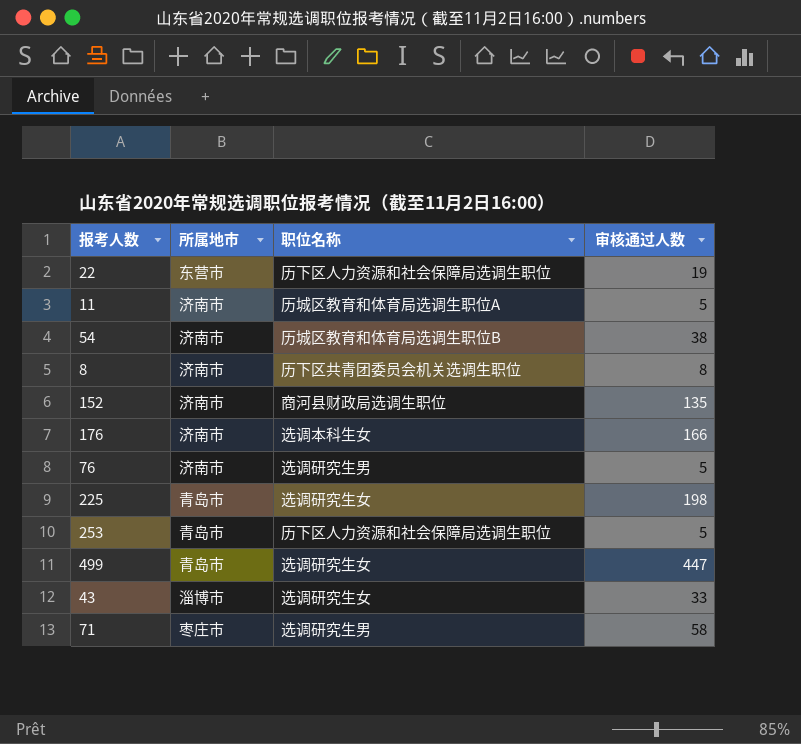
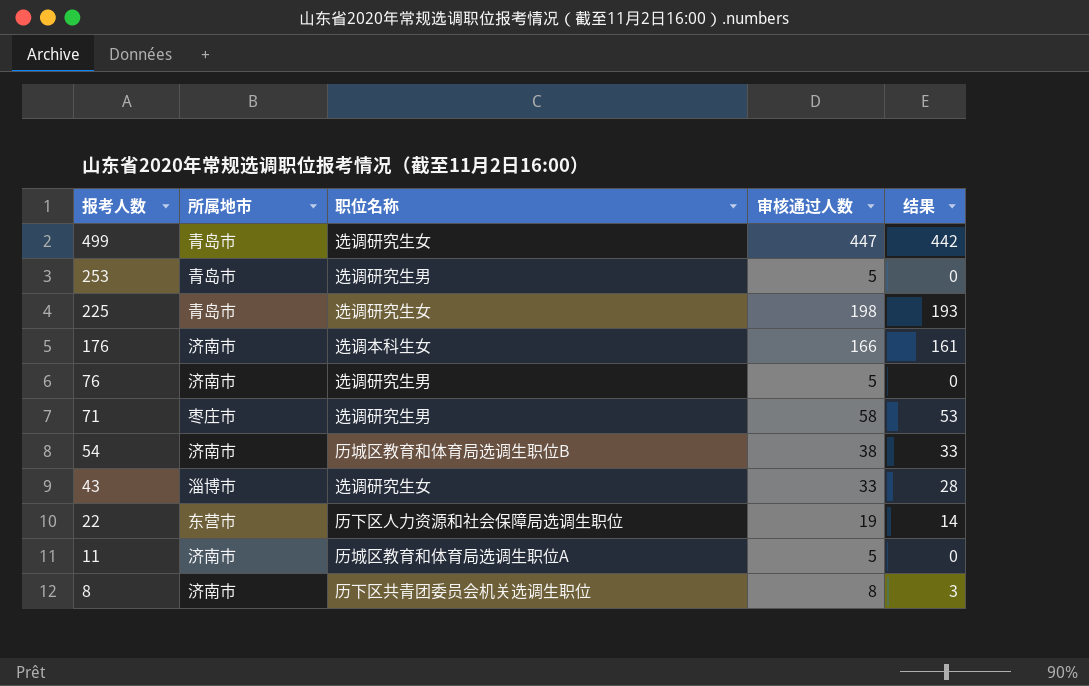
row order: none -> 报考人数 descending
column 结果 | formula: none -> [审核通过人数] - 5
row 152: 济南市 | 商河县财政局选调生职位 | 135 -> none
253 | 职位名称: 历下区人力资源和社会保障局选调生职位 -> 选调研究生男

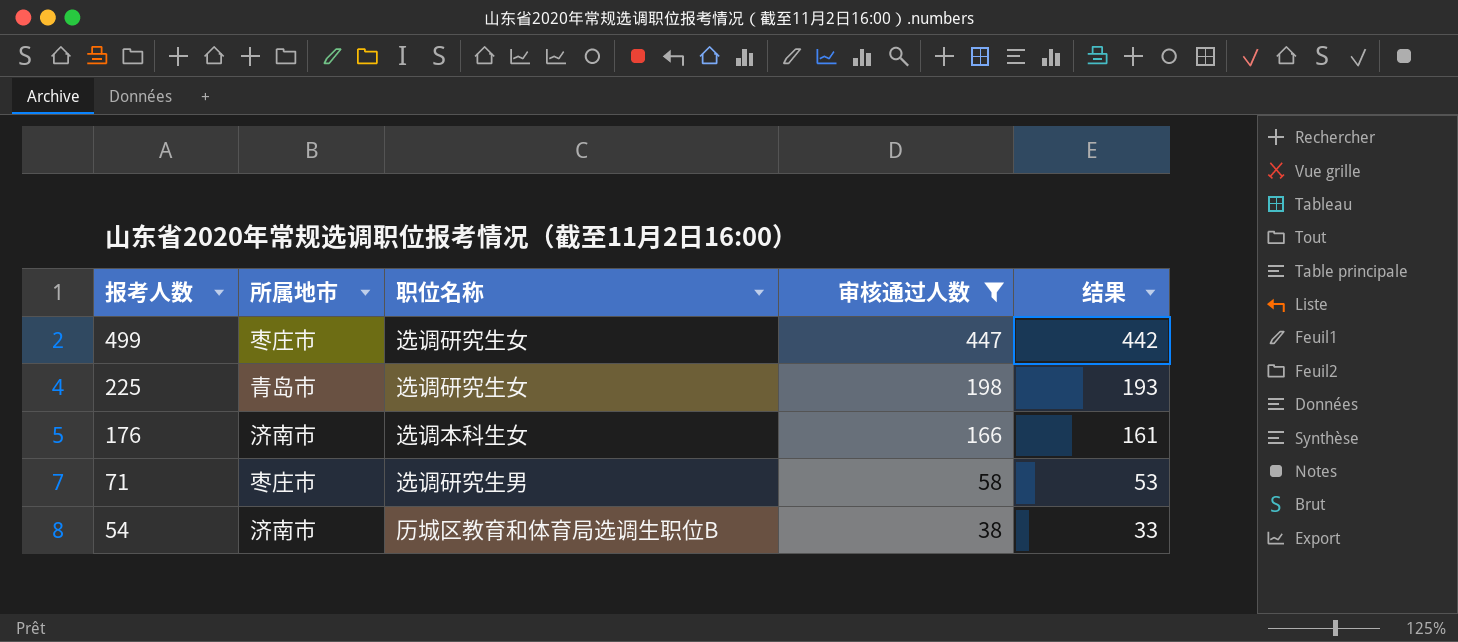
filter: none -> 审核通过人数 >= 38
499 | 所属地市: 青岛市 -> 枣庄市

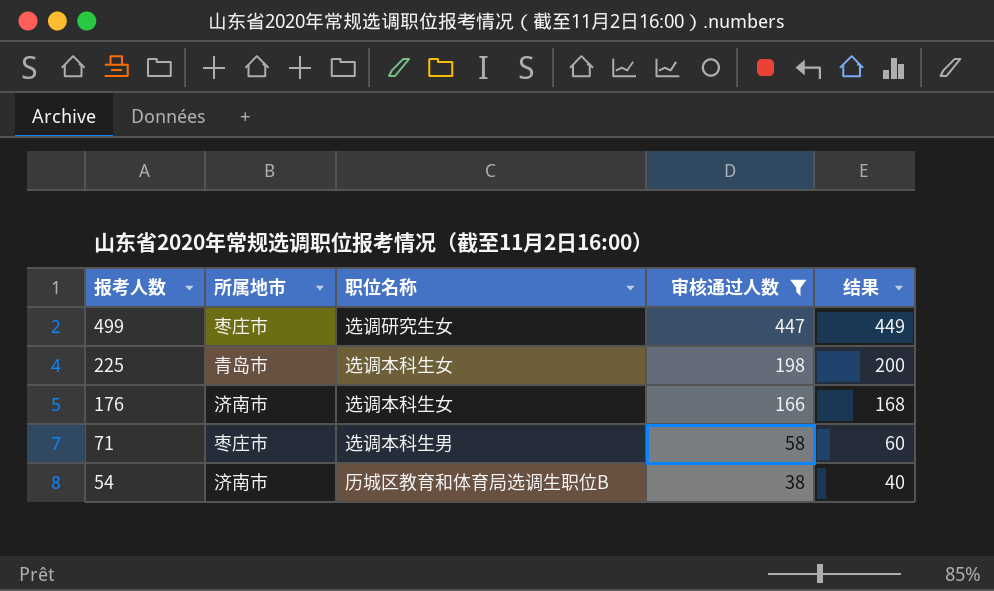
column 结果 | formula: [审核通过人数] - 5 -> [审核通过人数] + 2
225 | 职位名称: 选调研究生女 -> 选调本科生女
71 | 职位名称: 选调研究生男 -> 选调本科生男

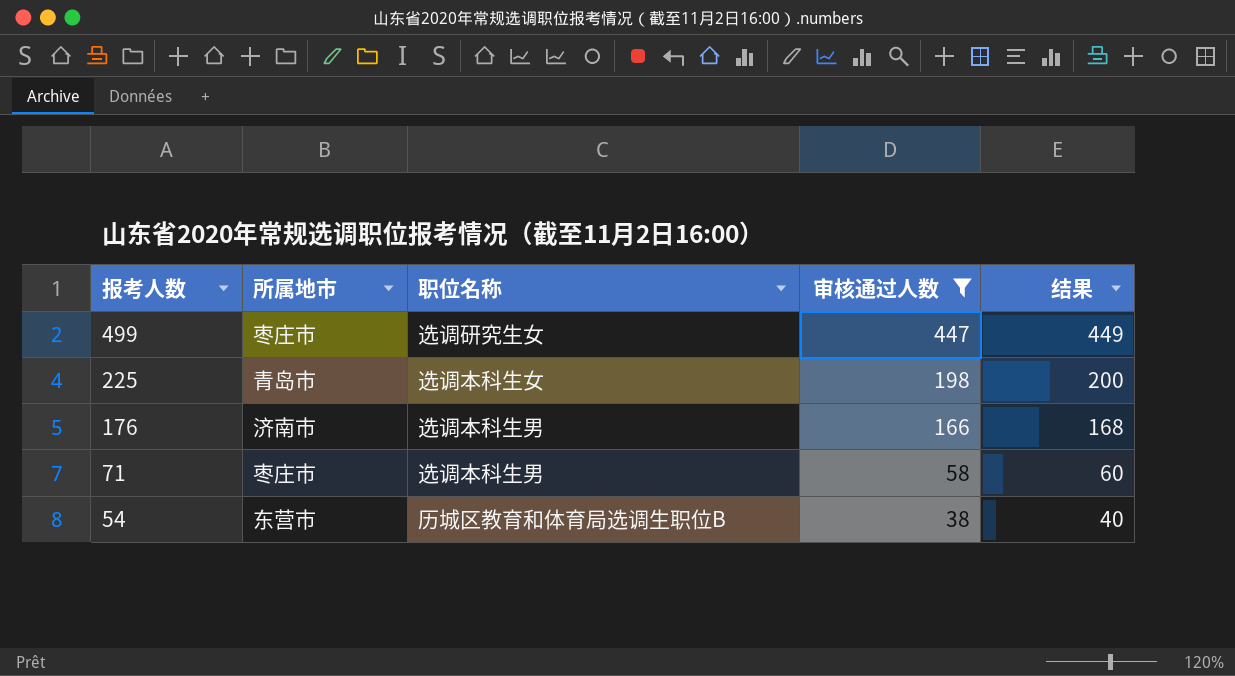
176 | 职位名称: 选调本科生女 -> 选调本科生男
54 | 所属地市: 济南市 -> 东营市

